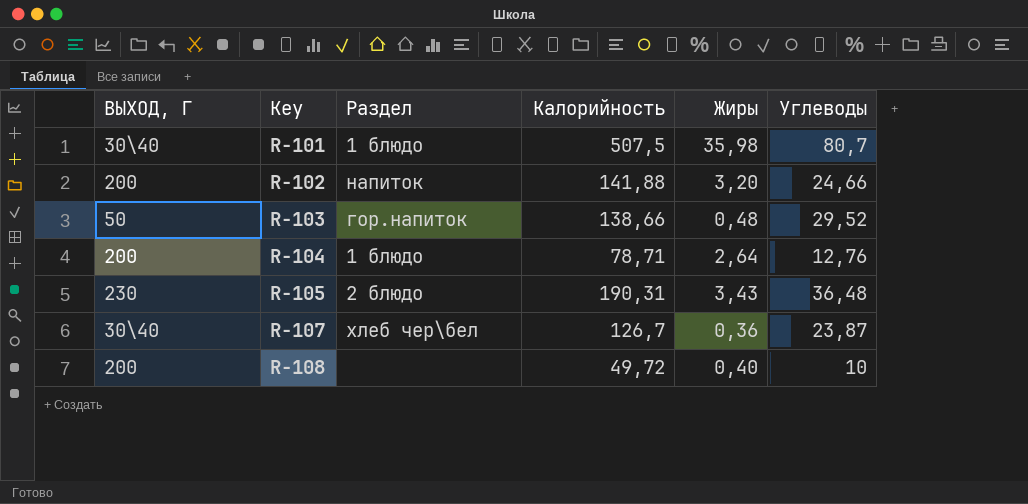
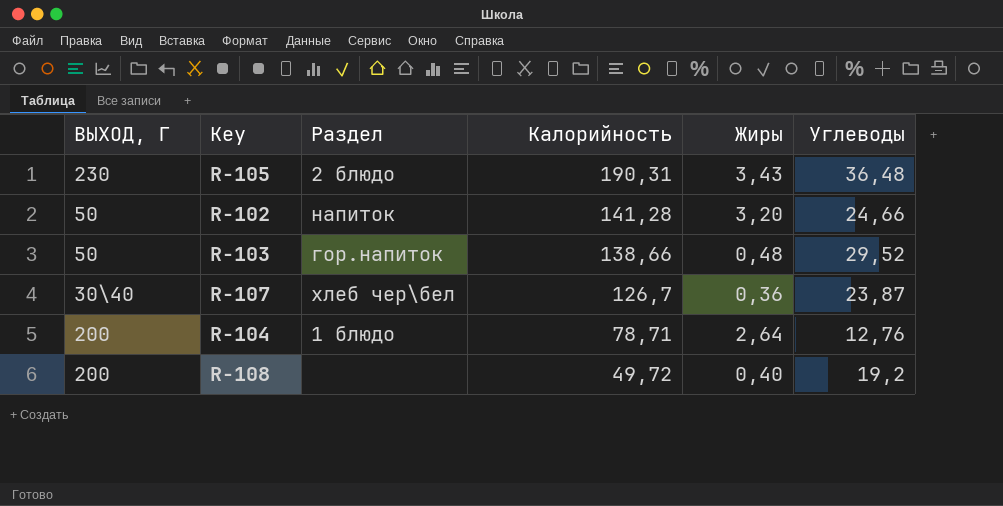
row order: Key ascending -> Калорийность descending
row R-101: 30\40 | 1 блюдо | 507,5 | 35,98 | 80,7 -> none
R-102 | ВЫХОД, Г: 200 -> 50
R-102 | Калорийность: 141,88 -> 141,28
R-108 | Углеводы: 10 -> 19,2

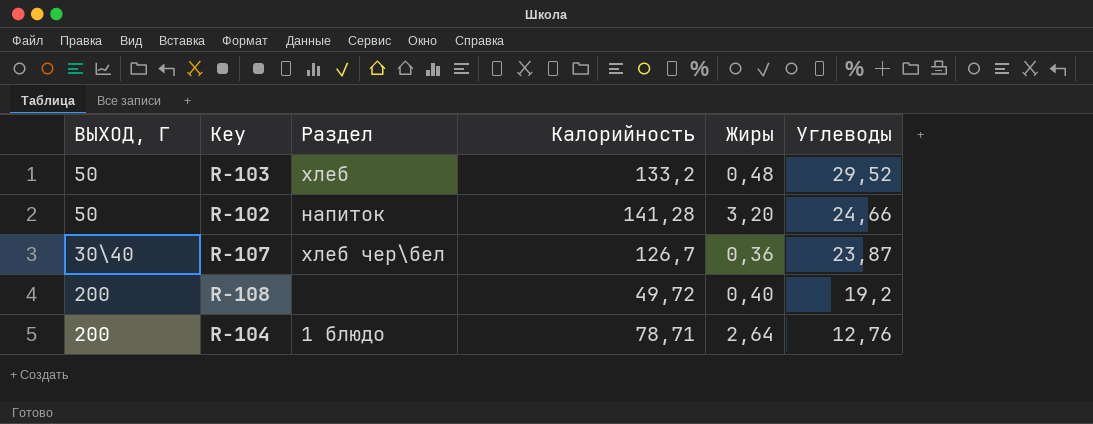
row order: Калорийность descending -> Углеводы descending
row R-105: 230 | 2 блюдо | 190,31 | 3,43 | 36,48 -> none
R-103 | Раздел: гор.напиток -> хлеб
R-103 | Калорийность: 138,66 -> 133,2

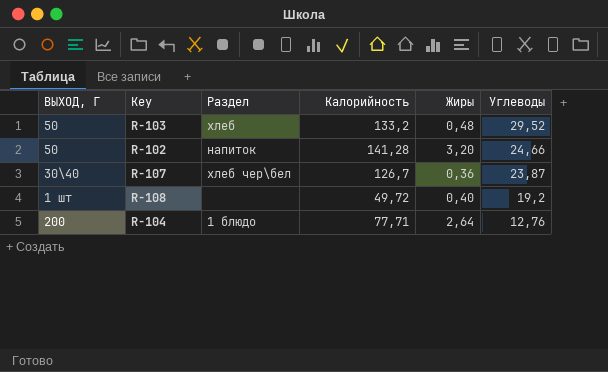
R-108 | ВЫХОД, Г: 200 -> 1 шт
R-104 | Калорийность: 78,71 -> 77,71

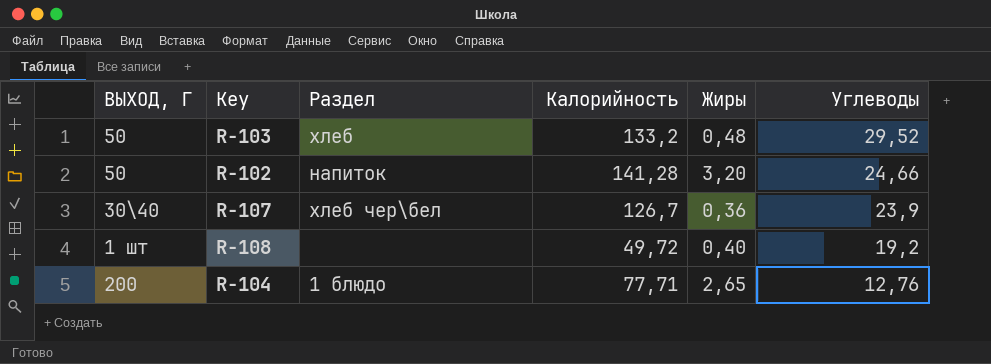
R-107 | Углеводы: 23,87 -> 23,9
R-104 | Жиры: 2,64 -> 2,65

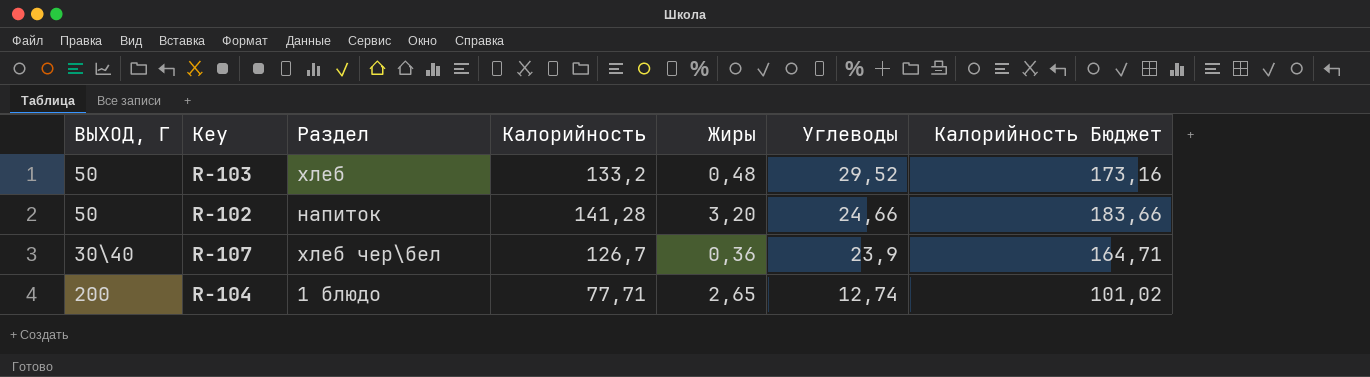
column Калорийность Бюджет | formula: none -> [Калорийность] * 1,3
row R-108: 1 шт | none | 49,72 | 0,40 | 19,2 -> none
R-104 | Углеводы: 12,76 -> 12,74

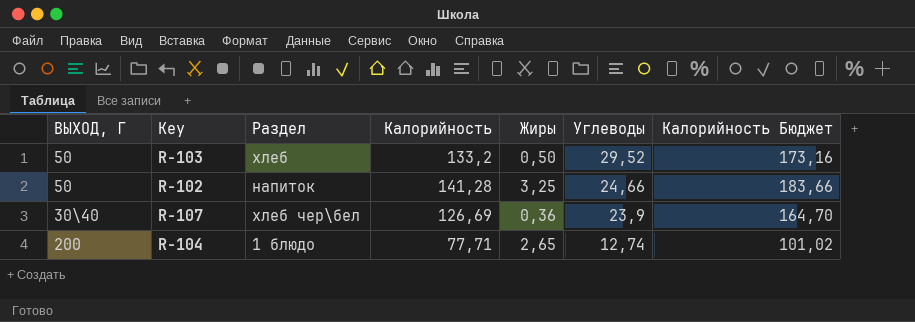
R-103 | Жиры: 0,48 -> 0,50
R-102 | Жиры: 3,20 -> 3,25
R-107 | Калорийность: 126,7 -> 126,69
R-107 | Калорийность Бюджет: 164,71 -> 164,70

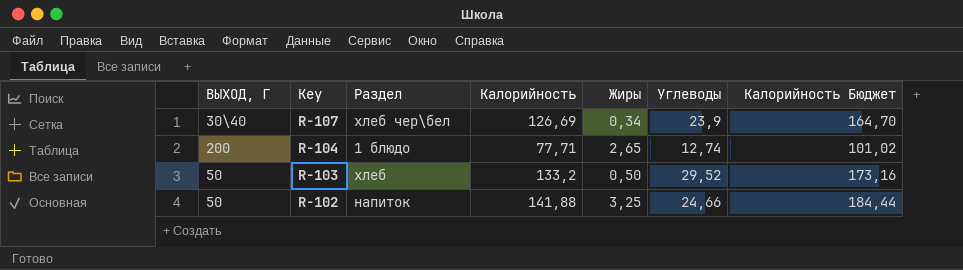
row order: Углеводы descending -> Key descending
R-107 | Жиры: 0,36 -> 0,34
R-102 | Калорийность: 141,28 -> 141,88
R-102 | Калорийность Бюджет: 183,66 -> 184,44

